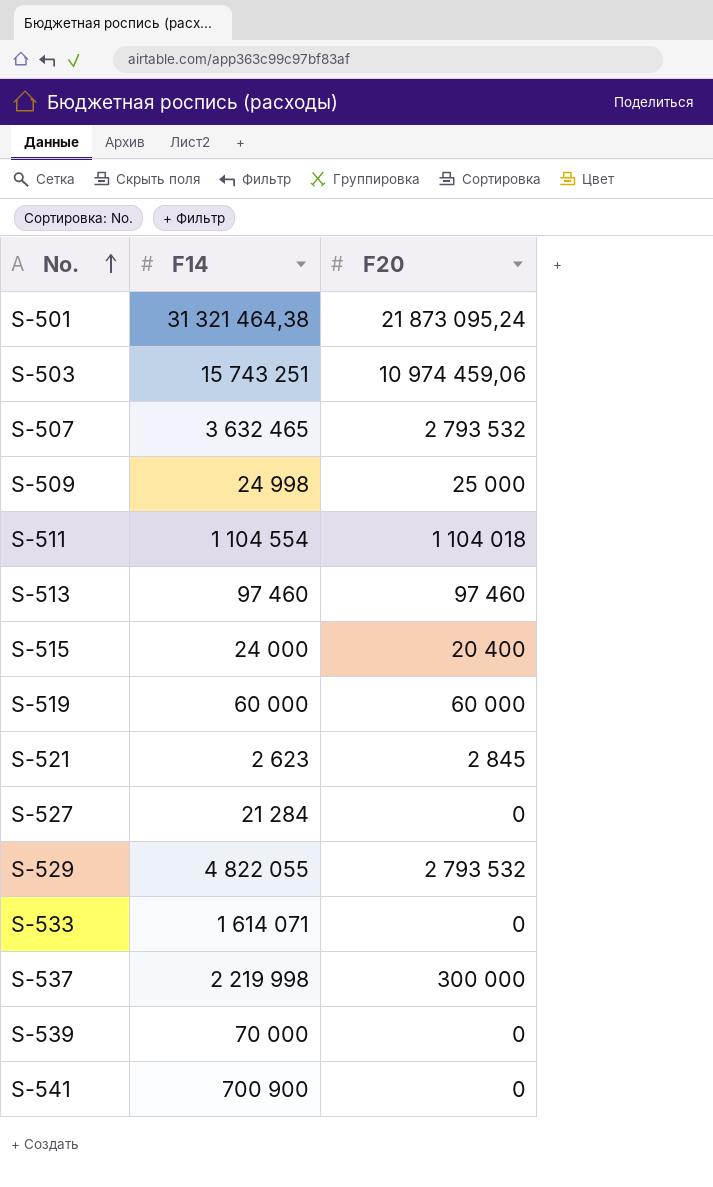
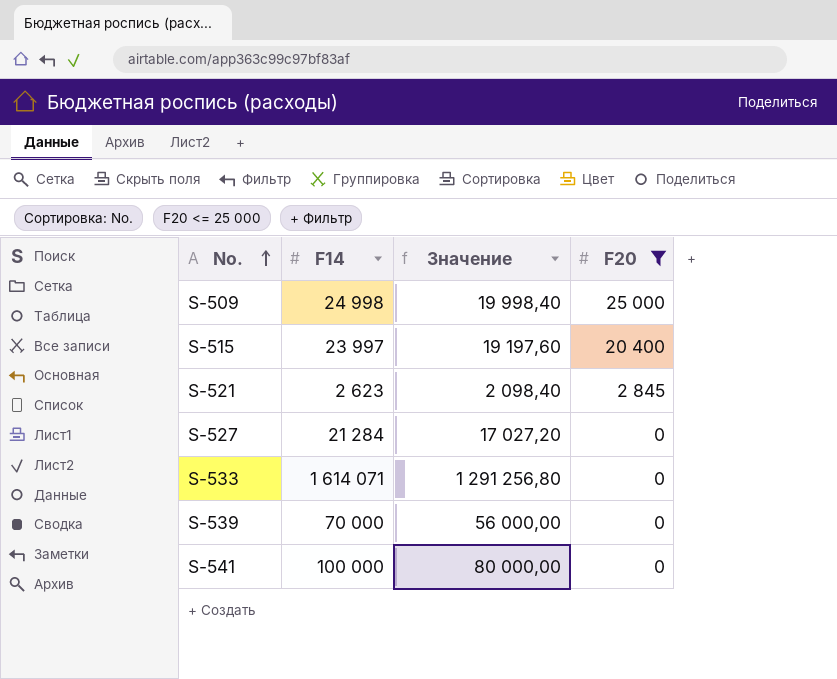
filter: none -> F20 <= 25 000
column Значение | formula: none -> [F14] * 0,8
S-515 | F14: 24 000 -> 23 997
S-541 | F14: 700 900 -> 100 000

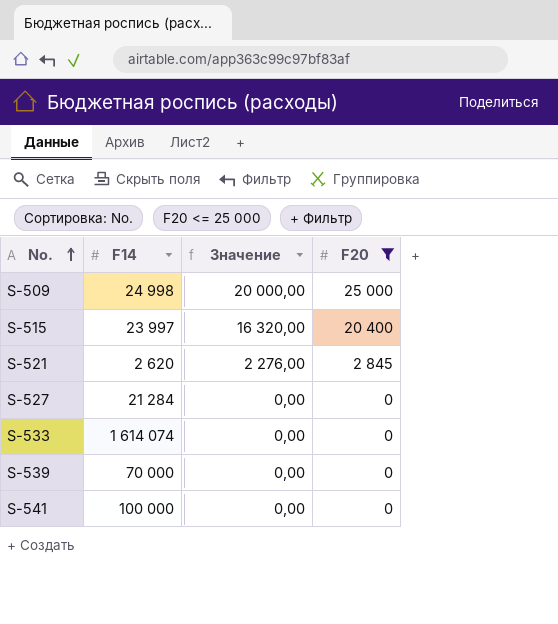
column Значение | formula: [F14] * 0,8 -> [F20] * 0,8
S-521 | F14: 2 623 -> 2 620
S-533 | F14: 1 614 071 -> 1 614 074

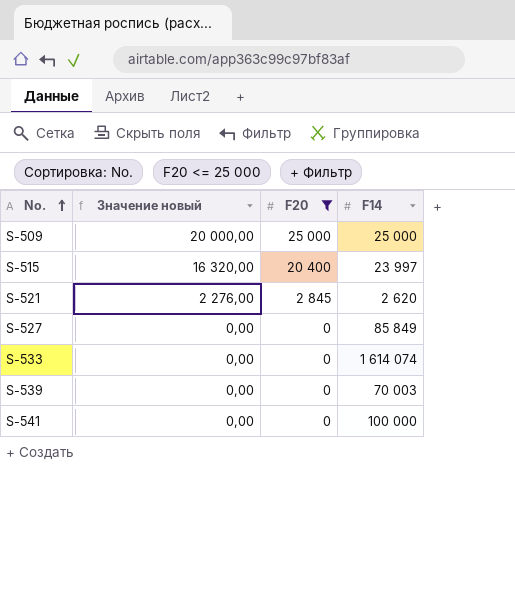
column name: Значение -> Значение новый
column F14 | position: 2 -> 4
S-509 | F14: 24 998 -> 25 000
S-527 | F14: 21 284 -> 85 849
S-539 | F14: 70 000 -> 70 003

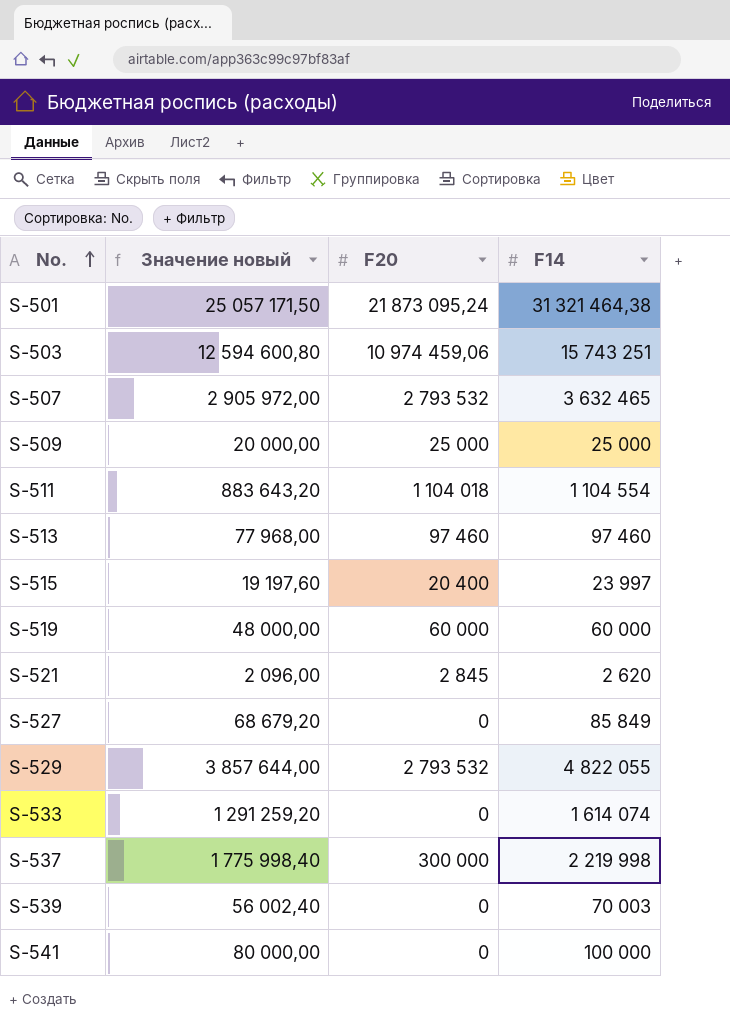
filter: F20 <= 25 000 -> none
column Значение новый | formula: [F20] * 0,8 -> [F14] * 0,8

